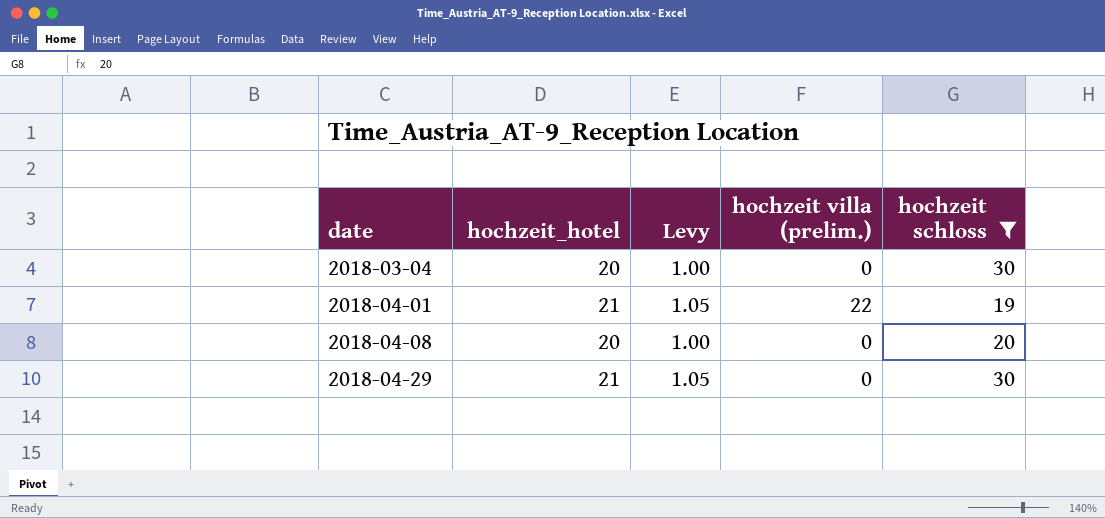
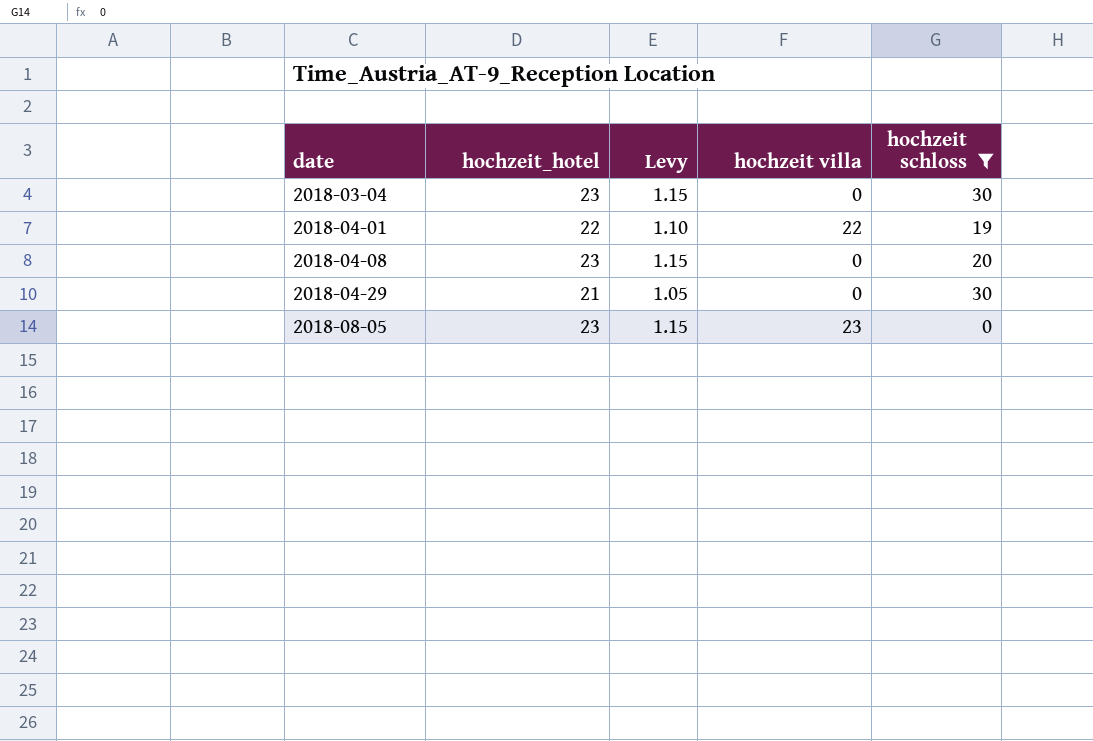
column name: hochzeit villa (prelim.) -> hochzeit villa
2018-03-04 | hochzeit_hotel: 20 -> 23
2018-03-04 | Levy: 1.00 -> 1.15
2018-04-01 | hochzeit_hotel: 21 -> 22
2018-04-01 | Levy: 1.05 -> 1.10
2018-04-08 | hochzeit_hotel: 20 -> 23
2018-04-08 | Levy: 1.00 -> 1.15
row 2018-08-05: none -> 23 | 1.15 | 23 | 0

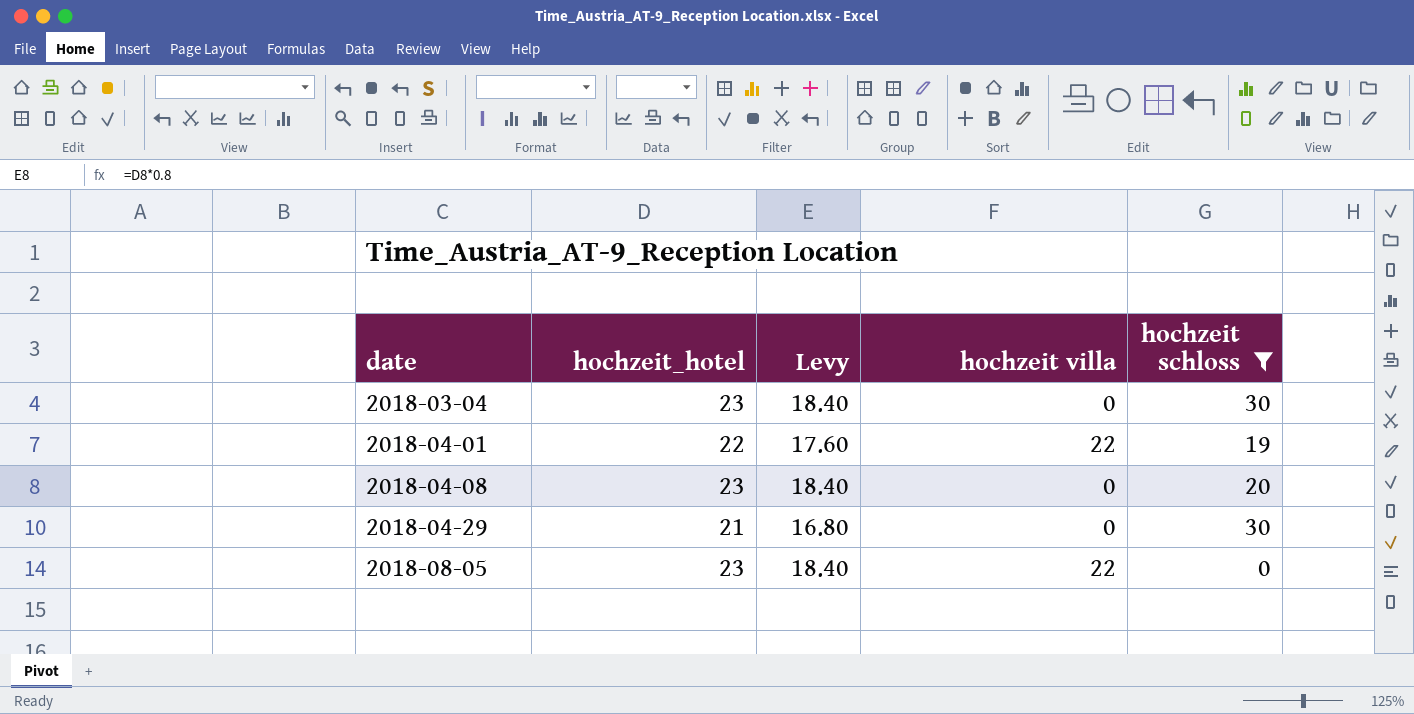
column Levy | formula: [hochzeit_hotel] * 0.05 -> [hochzeit_hotel] * 0.8
2018-08-05 | hochzeit villa: 23 -> 22

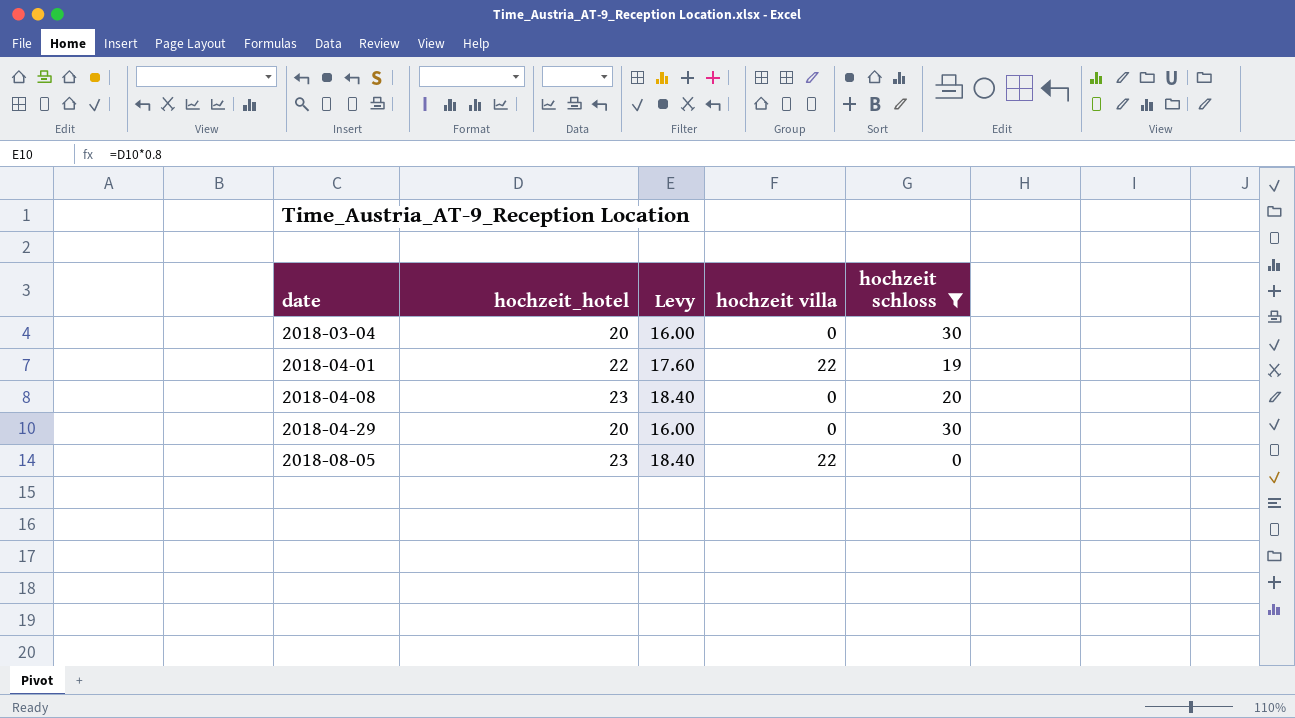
2018-03-04 | hochzeit_hotel: 23 -> 20
2018-03-04 | Levy: 18.40 -> 16.00
2018-04-29 | hochzeit_hotel: 21 -> 20
2018-04-29 | Levy: 16.80 -> 16.00

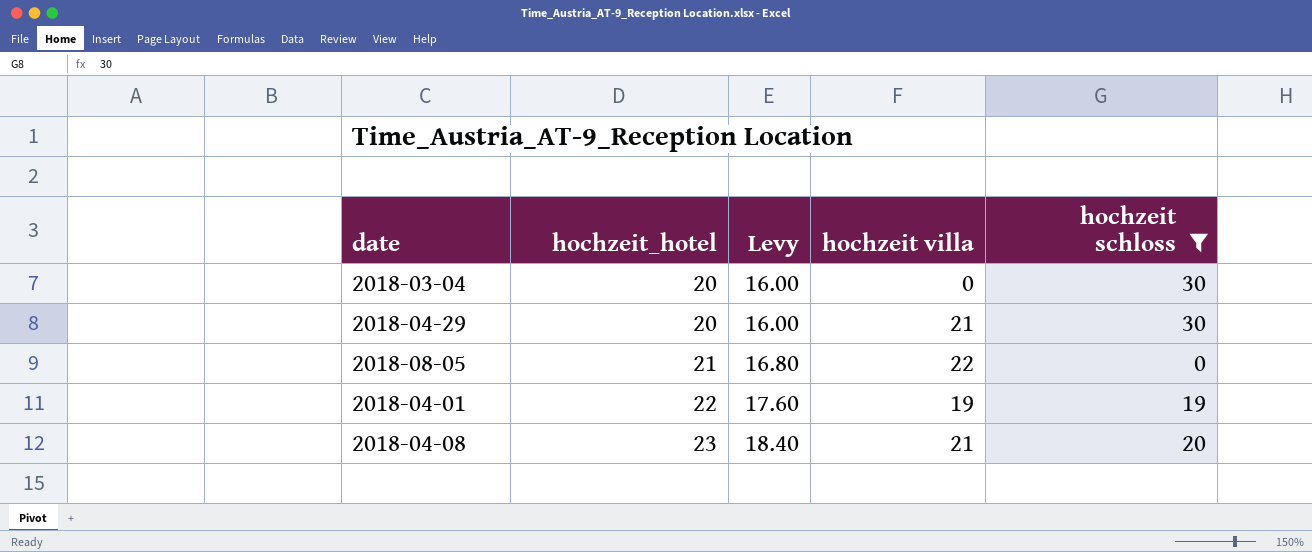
row order: date ascending -> hochzeit_hotel ascending
2018-04-29 | hochzeit villa: 0 -> 21
2018-08-05 | hochzeit_hotel: 23 -> 21
2018-08-05 | Levy: 18.40 -> 16.80
2018-04-01 | hochzeit villa: 22 -> 19
2018-04-08 | hochzeit villa: 0 -> 21

